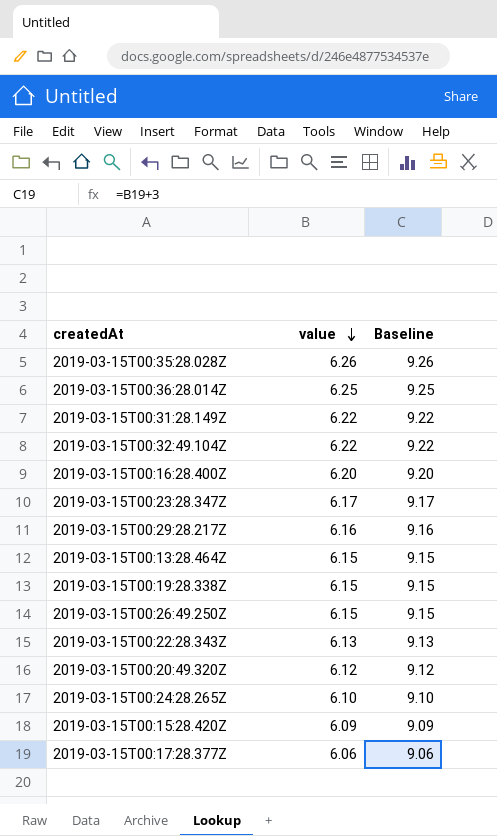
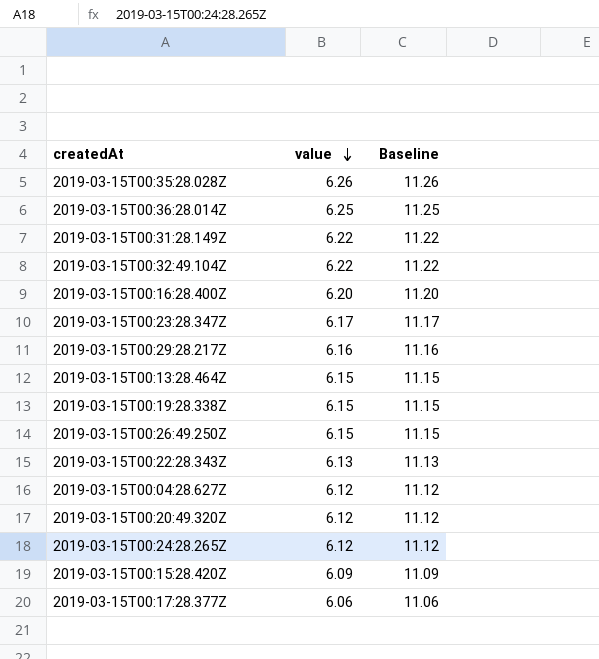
column Baseline | formula: [value] + 3 -> [value] + 5
row 2019-03-15T00:04:28.627Z: none -> 6.12 | 11.12
2019-03-15T00:24:28.265Z | value: 6.10 -> 6.12

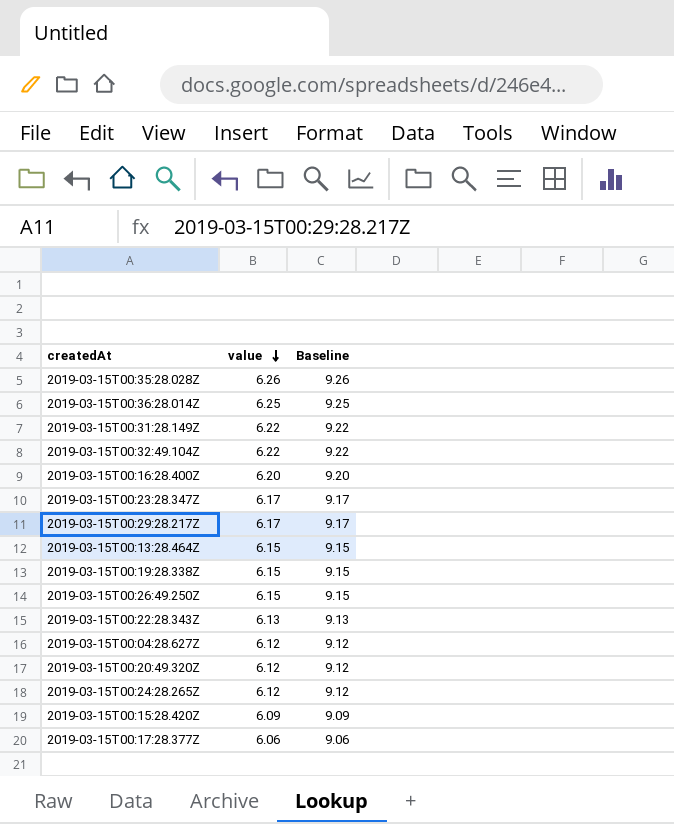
column Baseline | formula: [value] + 5 -> [value] + 3
2019-03-15T00:29:28.217Z | value: 6.16 -> 6.17

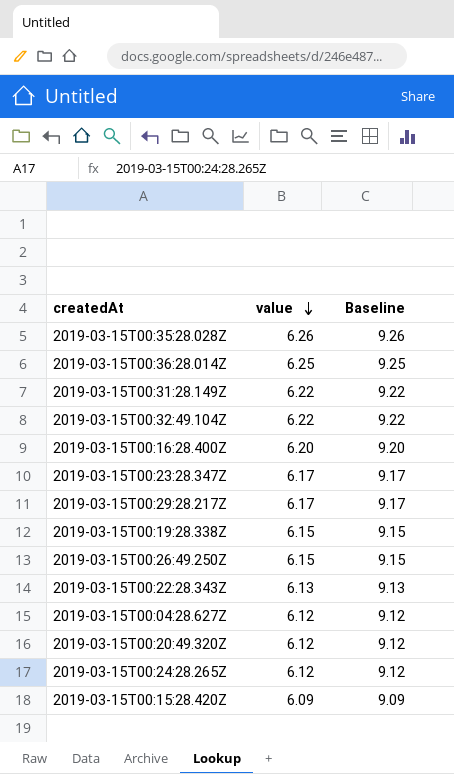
row 2019-03-15T00:13:28.464Z: 6.15 | 9.15 -> none
row 2019-03-15T00:17:28.377Z: 6.06 | 9.06 -> none

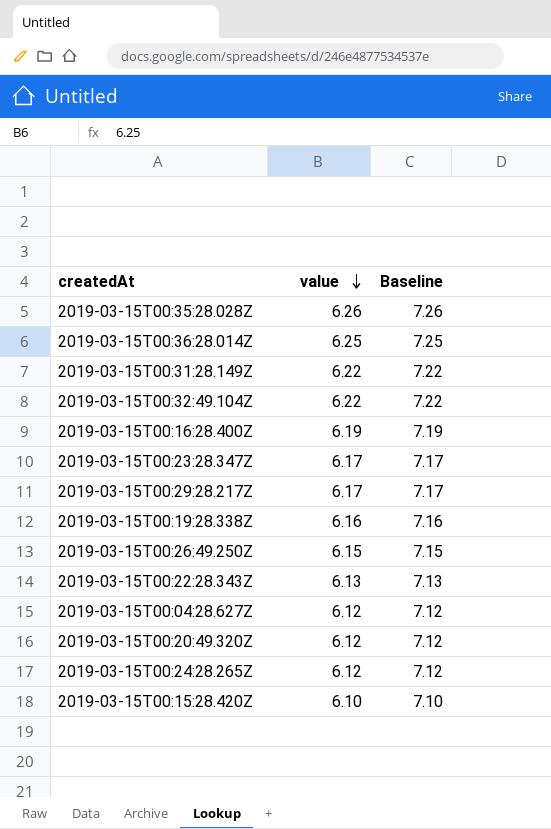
column Baseline | formula: [value] + 3 -> [value] + 1
2019-03-15T00:16:28.400Z | value: 6.20 -> 6.19
2019-03-15T00:19:28.338Z | value: 6.15 -> 6.16
2019-03-15T00:15:28.420Z | value: 6.09 -> 6.10

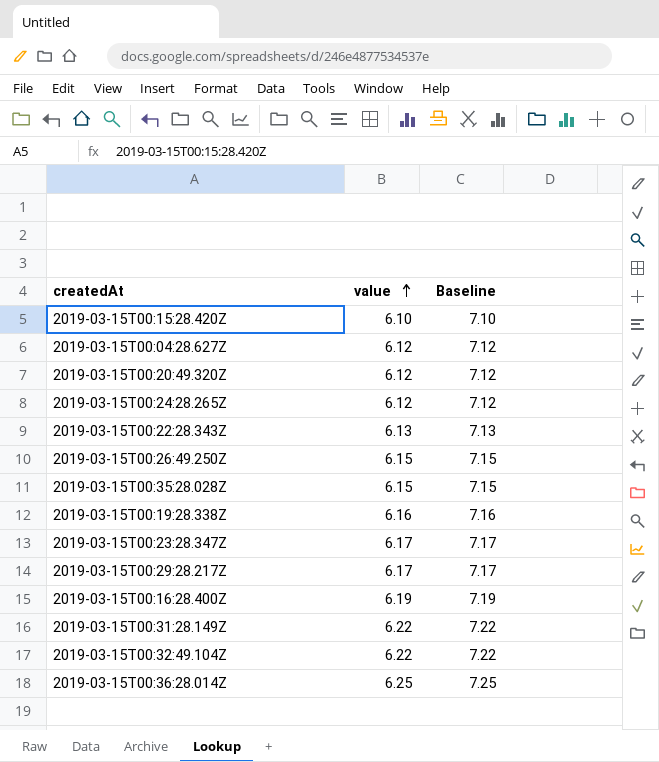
row order: value descending -> value ascending
2019-03-15T00:35:28.028Z | value: 6.26 -> 6.15
2019-03-15T00:35:28.028Z | Baseline: 7.26 -> 7.15

